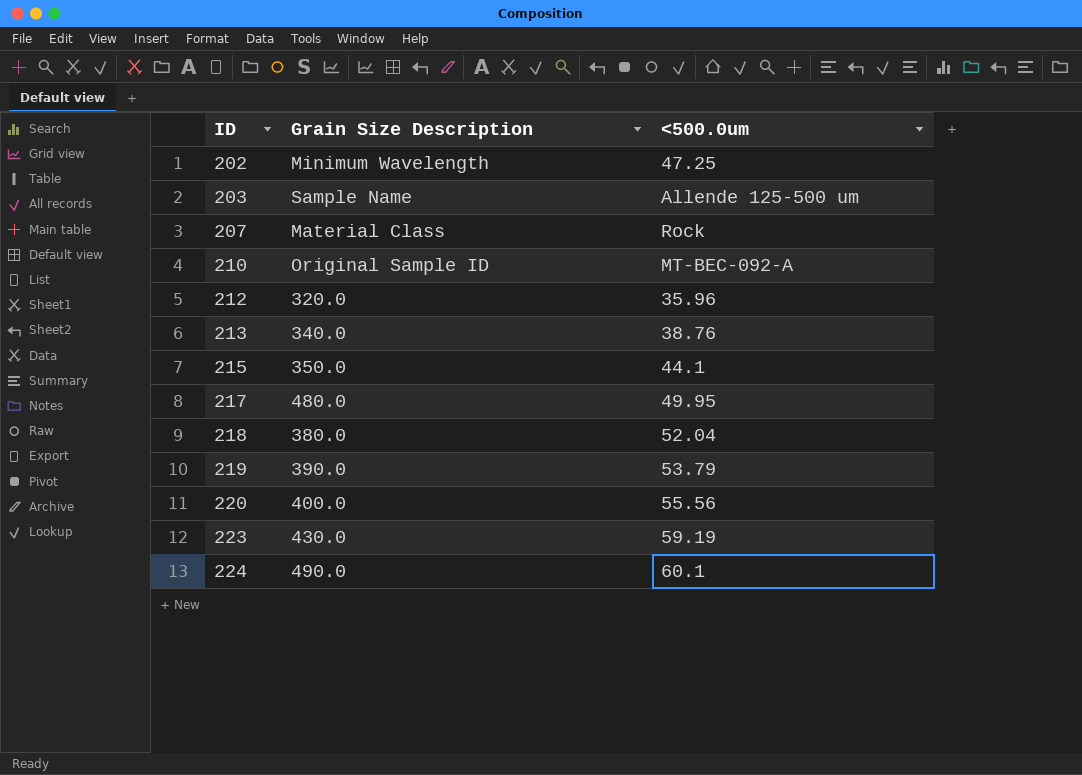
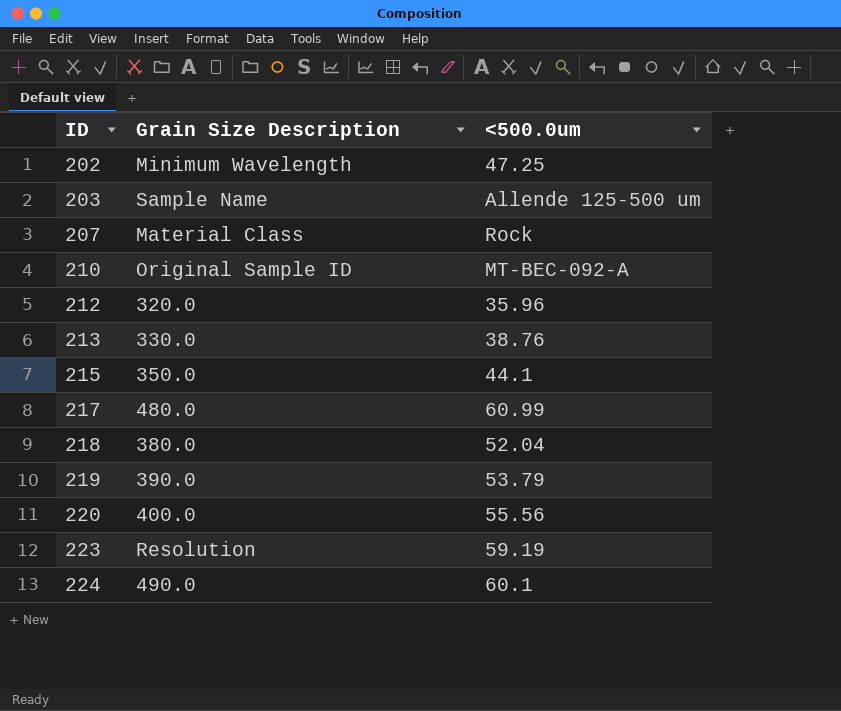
213 | Grain Size Description: 340.0 -> 330.0
217 | <500.0um: 49.95 -> 60.99
223 | Grain Size Description: 430.0 -> Resolution

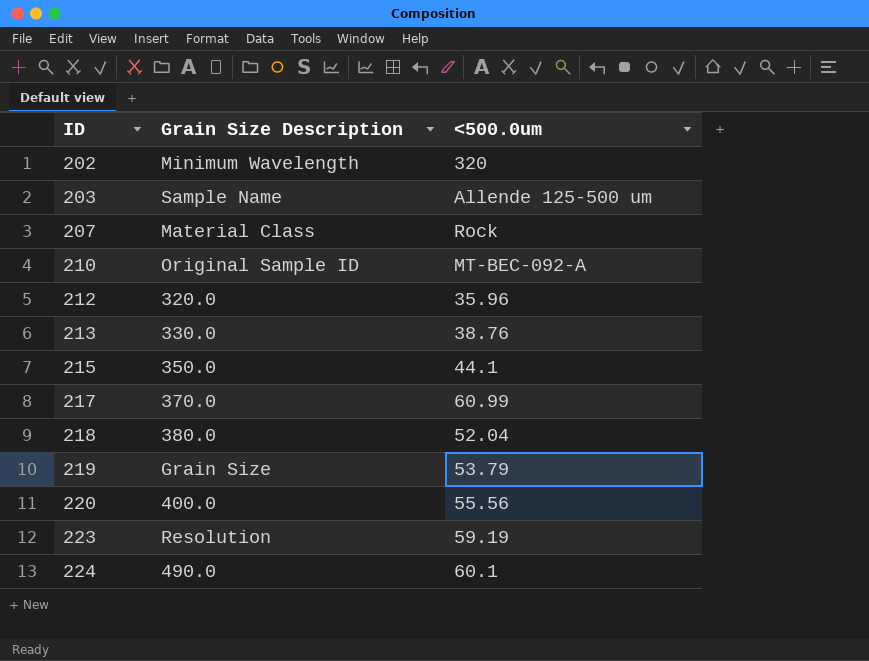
202 | <500.0um: 47.25 -> 320
217 | Grain Size Description: 480.0 -> 370.0
219 | Grain Size Description: 390.0 -> Grain Size

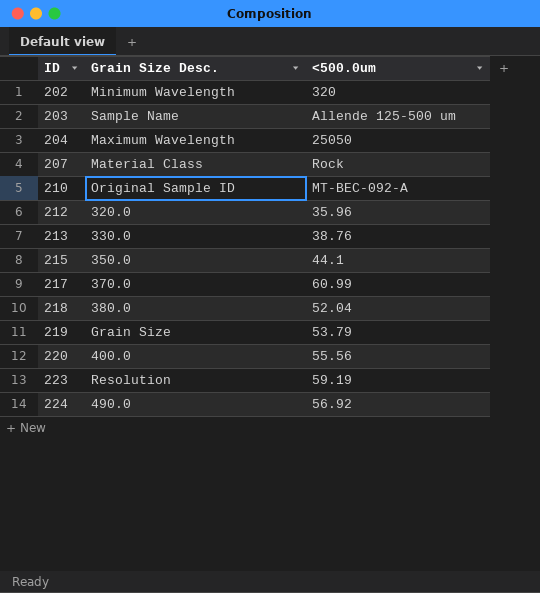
column name: Grain Size Description -> Grain Size Desc.
row 204: none -> Maximum Wavelength | 25050
224 | <500.0um: 60.1 -> 56.92

